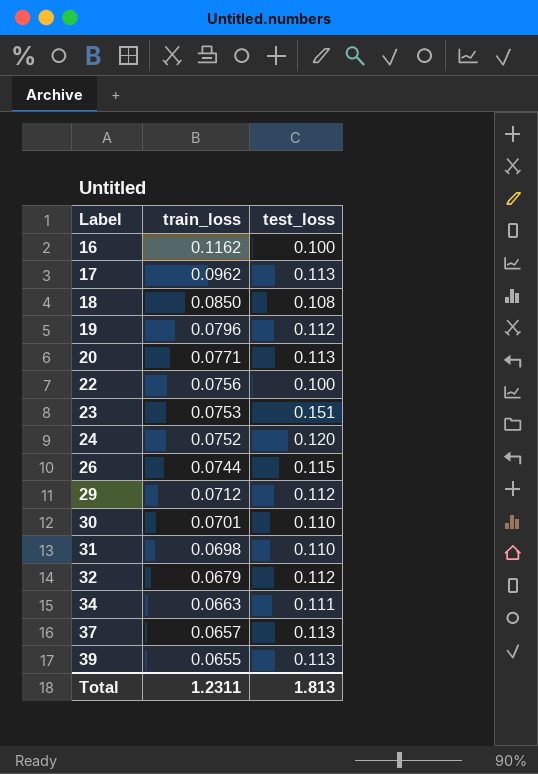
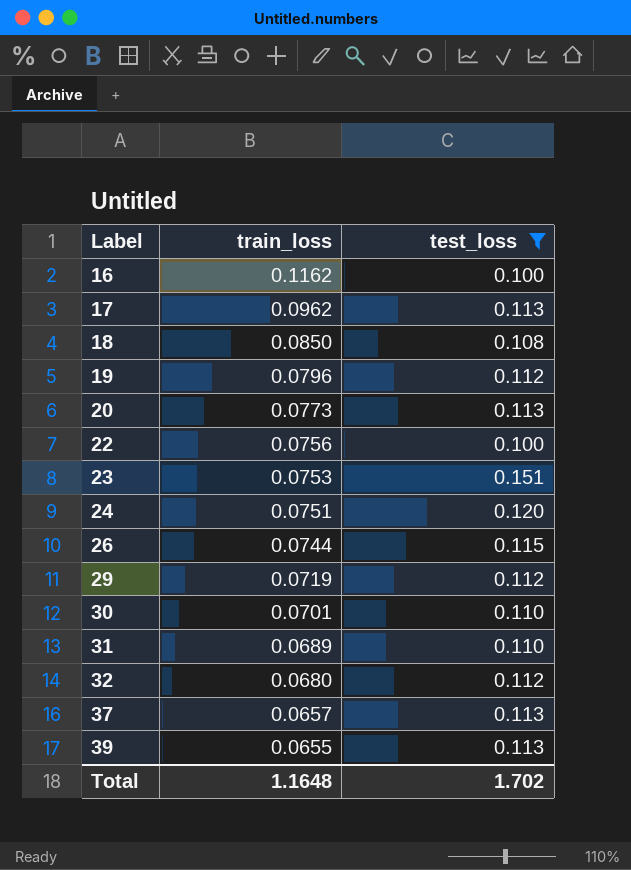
filter: none -> test_loss != 0.111
20 | train_loss: 0.0771 -> 0.0773
24 | train_loss: 0.0752 -> 0.0751
29 | train_loss: 0.0712 -> 0.0719
31 | train_loss: 0.0698 -> 0.0689
32 | train_loss: 0.0679 -> 0.0680
Total | train_loss: 1.2311 -> 1.1648
Total | test_loss: 1.813 -> 1.702

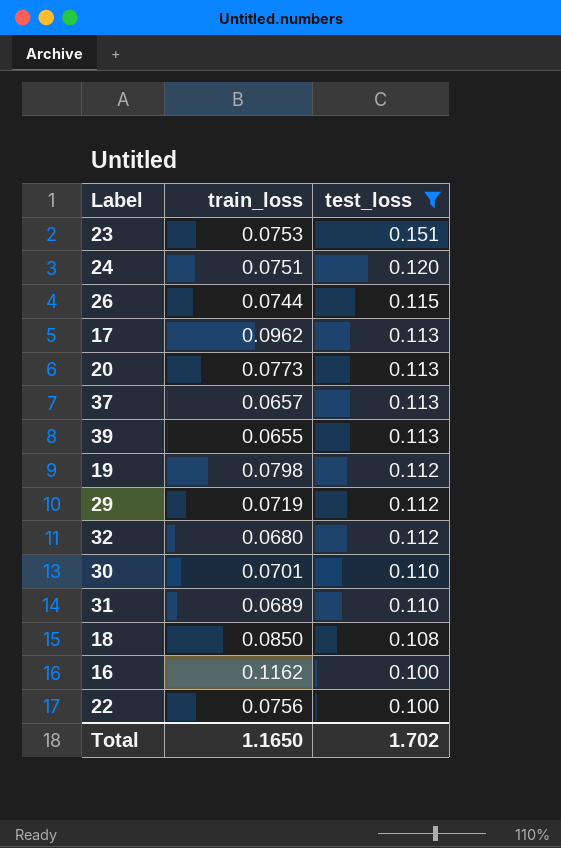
row order: Label ascending -> test_loss descending
19 | train_loss: 0.0796 -> 0.0798
Total | train_loss: 1.1648 -> 1.1650

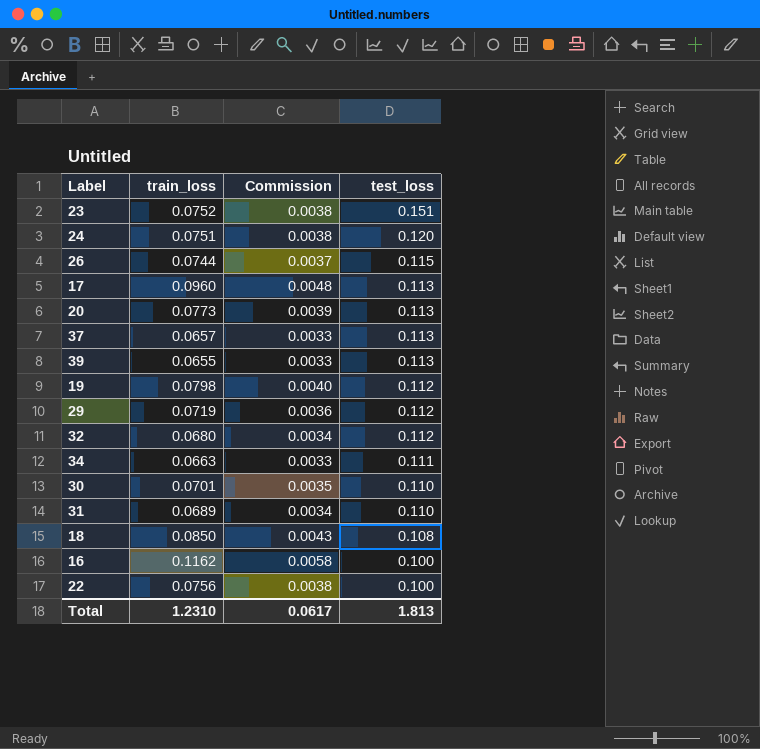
filter: test_loss != 0.111 -> none
column Commission | formula: none -> [train_loss] * 0.05
23 | train_loss: 0.0753 -> 0.0752
17 | train_loss: 0.0962 -> 0.0960
Total | train_loss: 1.1650 -> 1.2310
Total | test_loss: 1.702 -> 1.813

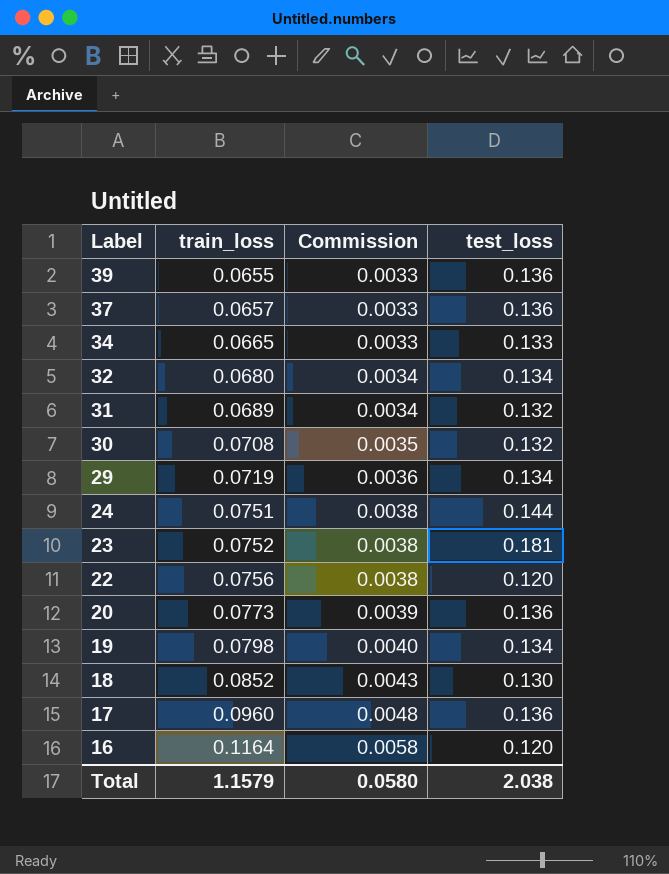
row order: test_loss descending -> Label descending
row 26: 0.0744 | 0.0037 | 0.115 -> none
39 | test_loss: 0.113 -> 0.136
37 | test_loss: 0.113 -> 0.136
34 | train_loss: 0.0663 -> 0.0665
34 | test_loss: 0.111 -> 0.133
32 | test_loss: 0.112 -> 0.134
31 | test_loss: 0.110 -> 0.132
30 | train_loss: 0.0701 -> 0.0708
30 | test_loss: 0.110 -> 0.132
29 | test_loss: 0.112 -> 0.134
24 | test_loss: 0.120 -> 0.144
23 | test_loss: 0.151 -> 0.181
22 | test_loss: 0.100 -> 0.120
20 | test_loss: 0.113 -> 0.136
19 | test_loss: 0.112 -> 0.134
18 | train_loss: 0.0850 -> 0.0852
18 | test_loss: 0.108 -> 0.130
17 | test_loss: 0.113 -> 0.136
16 | train_loss: 0.1162 -> 0.1164
16 | test_loss: 0.100 -> 0.120
Total | train_loss: 1.2310 -> 1.1579
Total | Commission: 0.0617 -> 0.0580
Total | test_loss: 1.813 -> 2.038

